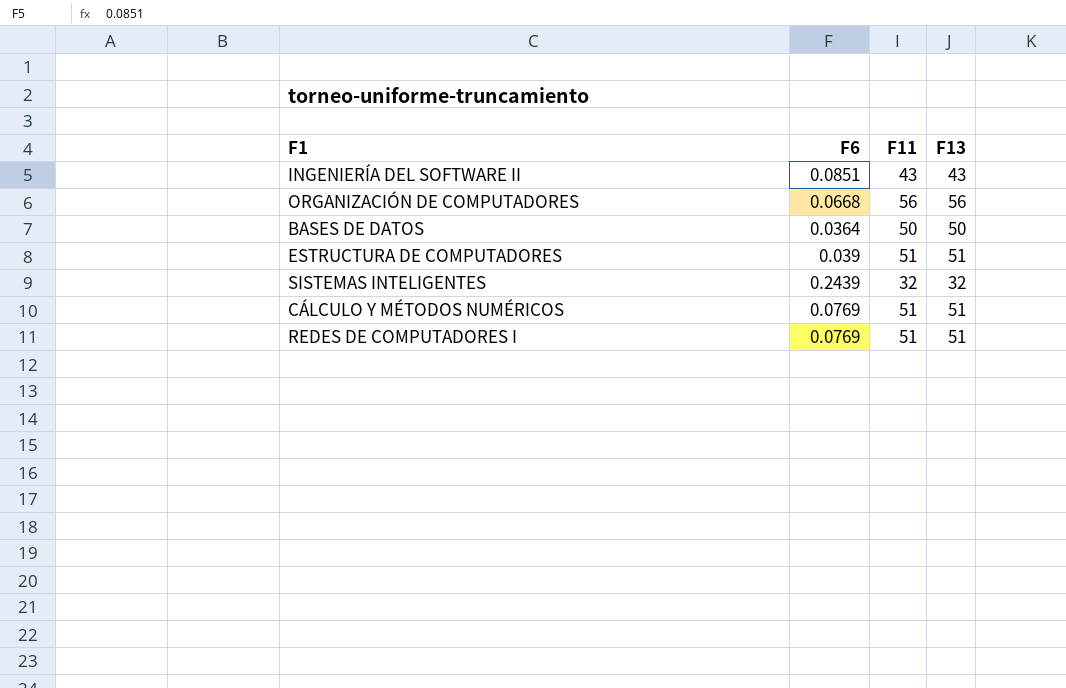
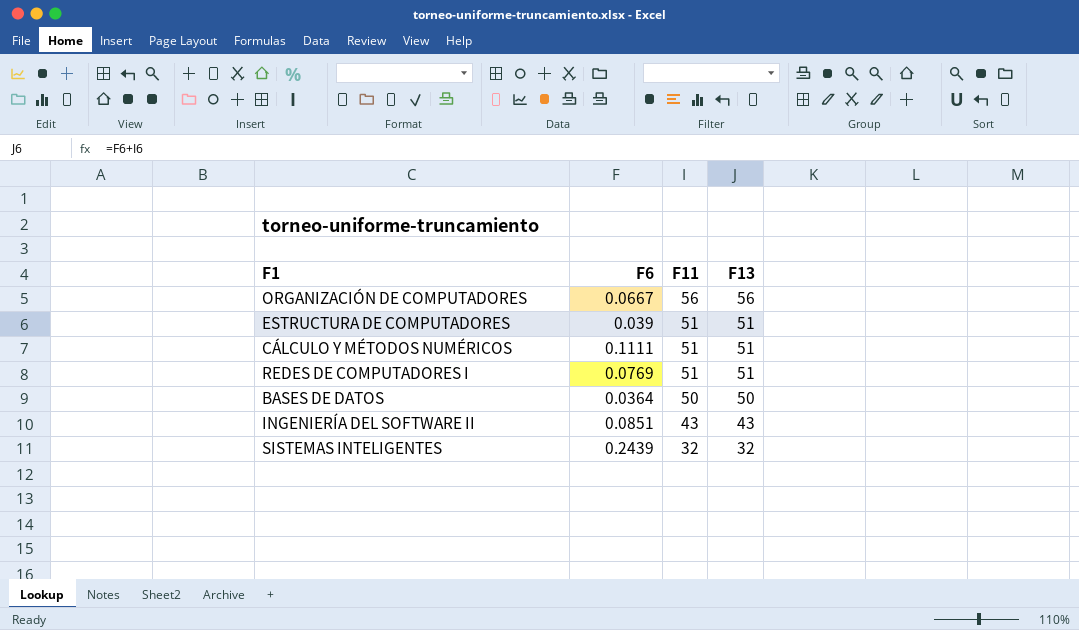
row order: none -> F11 descending
ORGANIZACIÓN DE COMPUTADORES | F6: 0.0668 -> 0.0667
CÁLCULO Y MÉTODOS NUMÉRICOS | F6: 0.0769 -> 0.1111

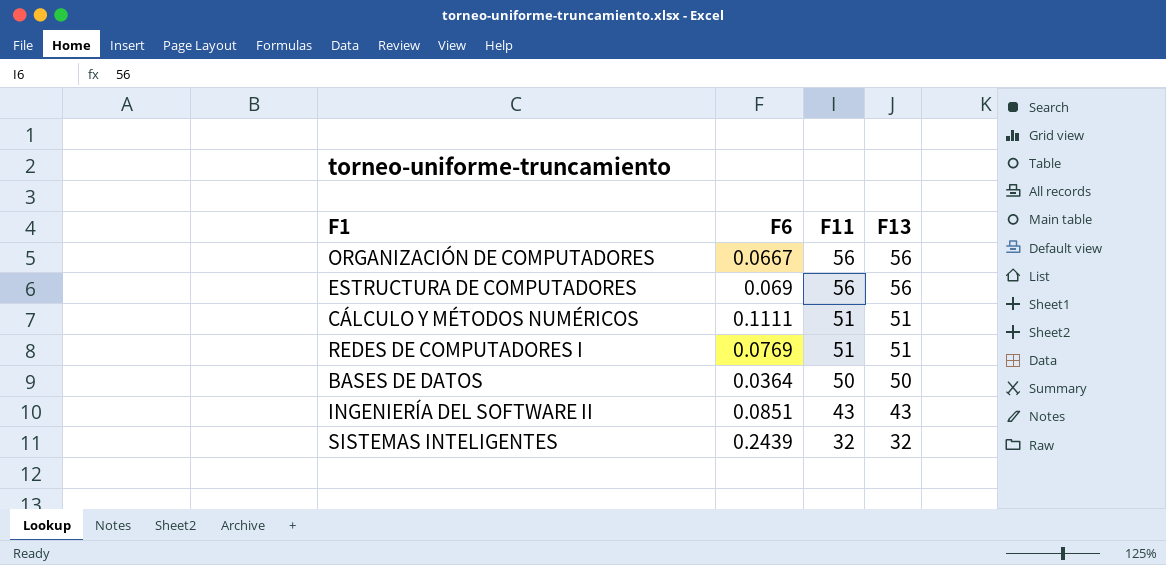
ESTRUCTURA DE COMPUTADORES | F6: 0.039 -> 0.069
ESTRUCTURA DE COMPUTADORES | F11: 51 -> 56
ESTRUCTURA DE COMPUTADORES | F13: 51 -> 56

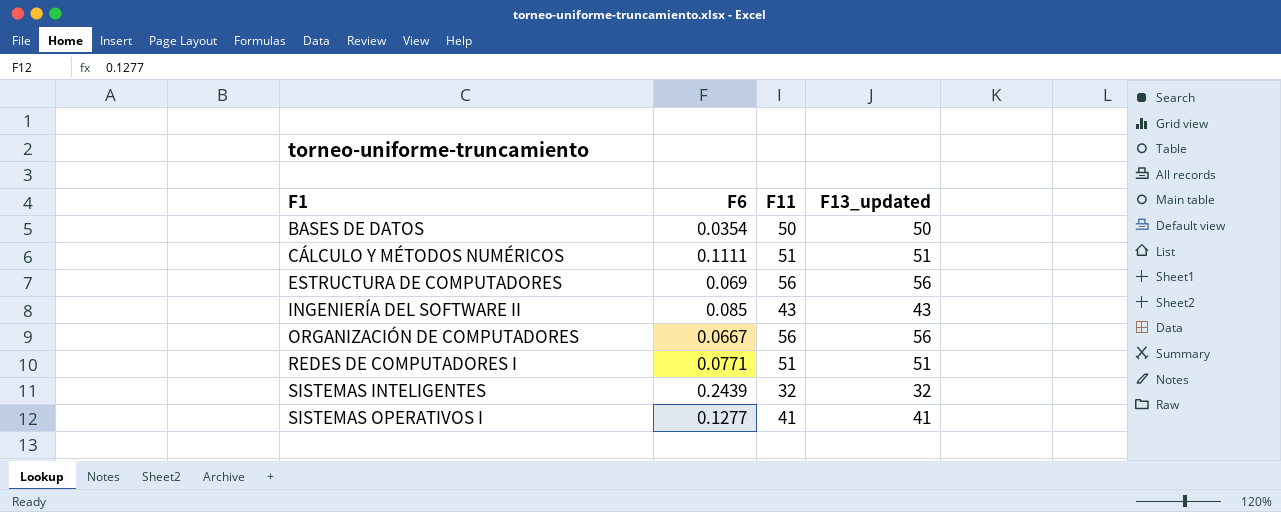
row order: F11 descending -> F1 ascending
column name: F13 -> F13_updated
BASES DE DATOS | F6: 0.0364 -> 0.0354
INGENIERÍA DEL SOFTWARE II | F6: 0.0851 -> 0.085
REDES DE COMPUTADORES I | F6: 0.0769 -> 0.0771
row SISTEMAS OPERATIVOS I: none -> 0.1277 | 41 | 41

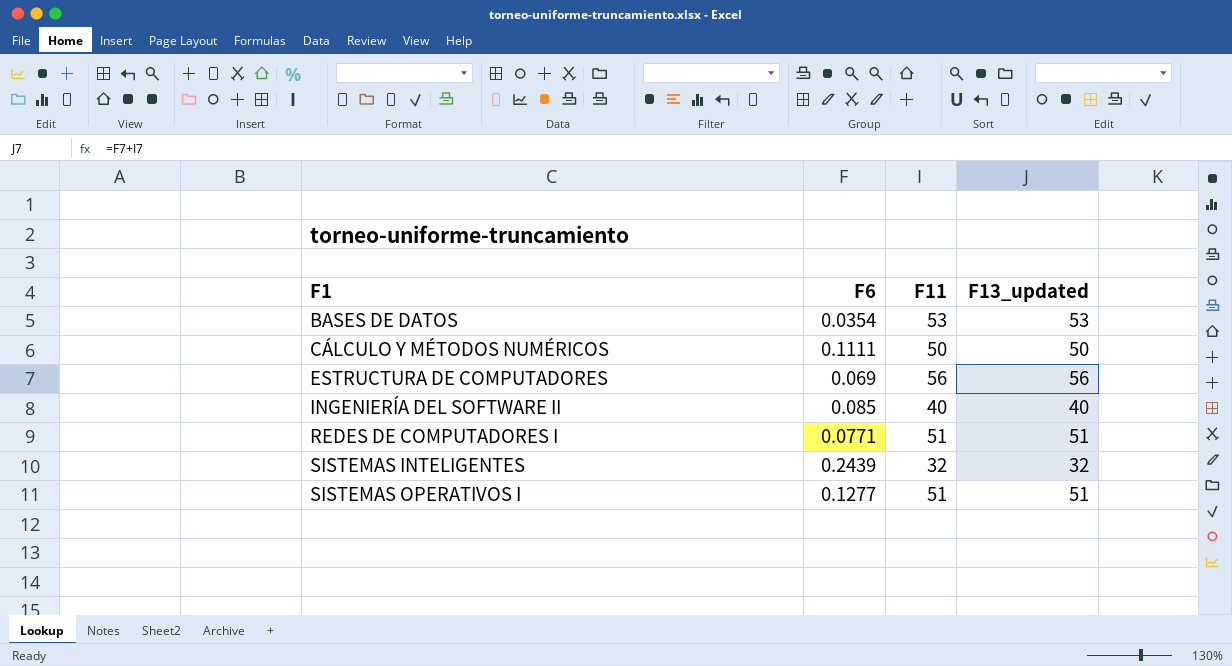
row ORGANIZACIÓN DE COMPUTADORES: 0.0667 | 56 | 56 -> none
BASES DE DATOS | F11: 50 -> 53
BASES DE DATOS | F13_updated: 50 -> 53
CÁLCULO Y MÉTODOS NUMÉRICOS | F11: 51 -> 50
CÁLCULO Y MÉTODOS NUMÉRICOS | F13_updated: 51 -> 50
INGENIERÍA DEL SOFTWARE II | F11: 43 -> 40
INGENIERÍA DEL SOFTWARE II | F13_updated: 43 -> 40
SISTEMAS OPERATIVOS I | F11: 41 -> 51
SISTEMAS OPERATIVOS I | F13_updated: 41 -> 51

